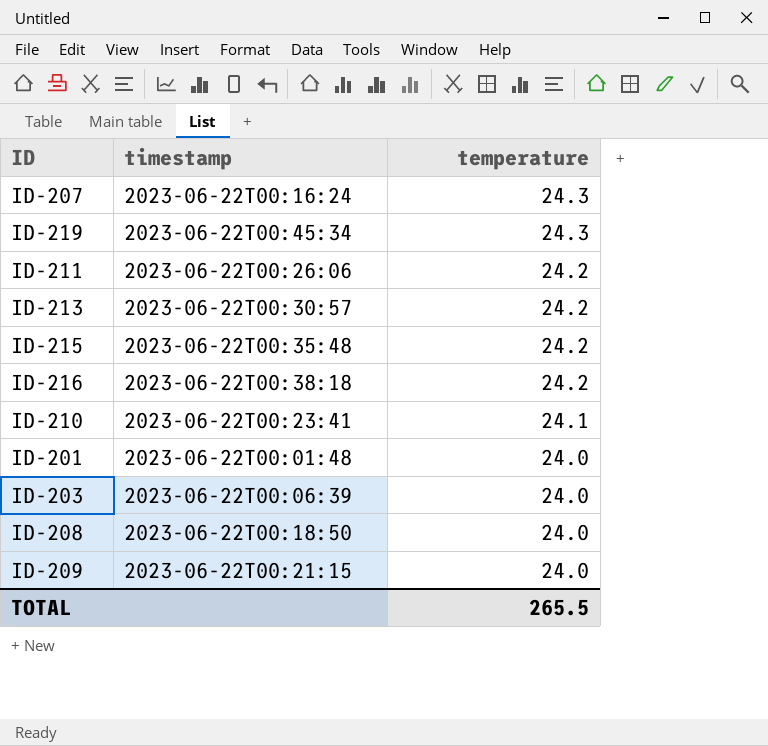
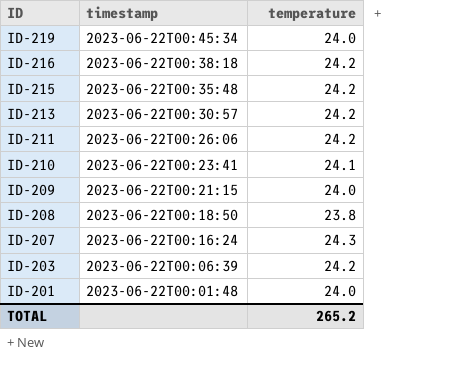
row order: temperature descending -> ID descending
ID-219 | temperature: 24.3 -> 24.0
ID-208 | temperature: 24.0 -> 23.8
ID-203 | temperature: 24.0 -> 24.2
TOTAL | temperature: 265.5 -> 265.2

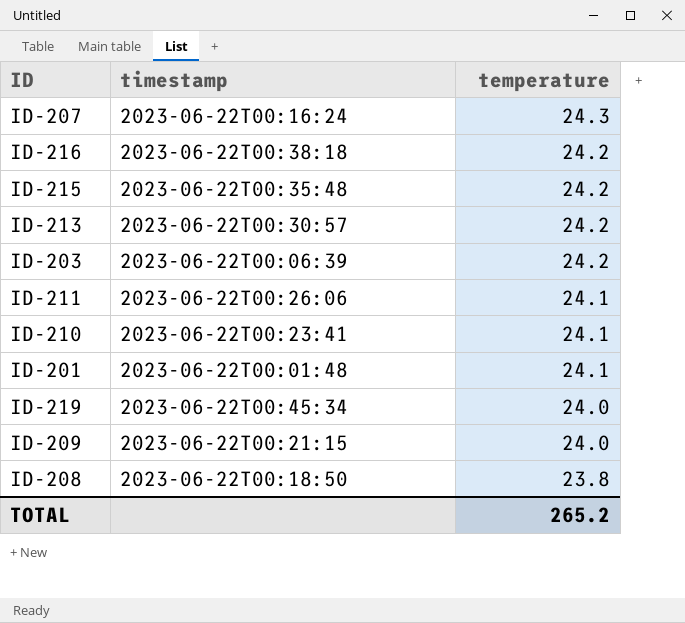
row order: ID descending -> temperature descending
ID-211 | temperature: 24.2 -> 24.1
ID-201 | temperature: 24.0 -> 24.1

